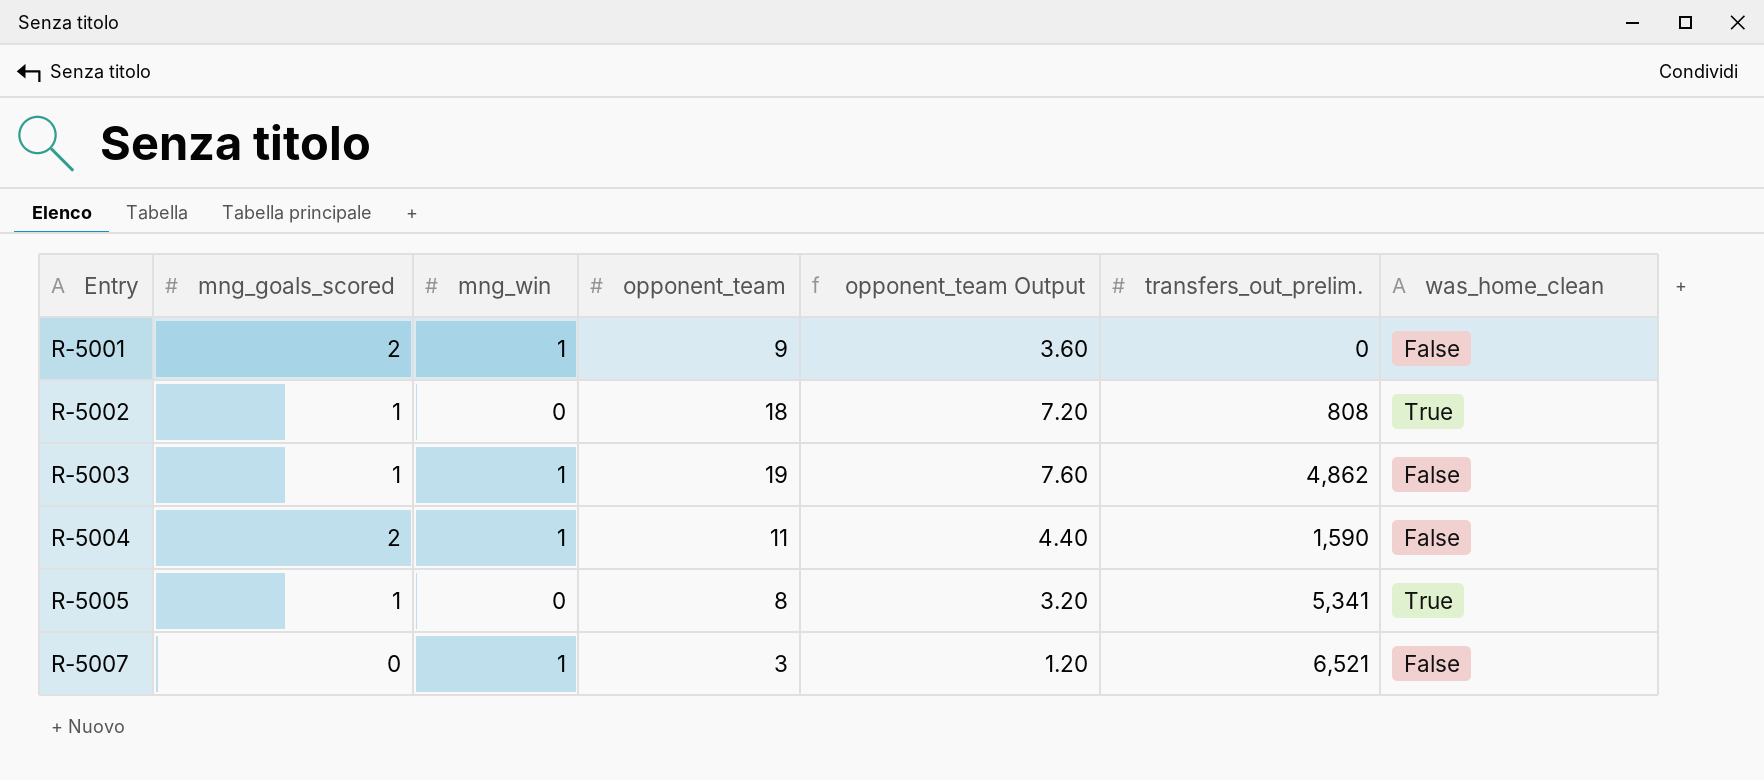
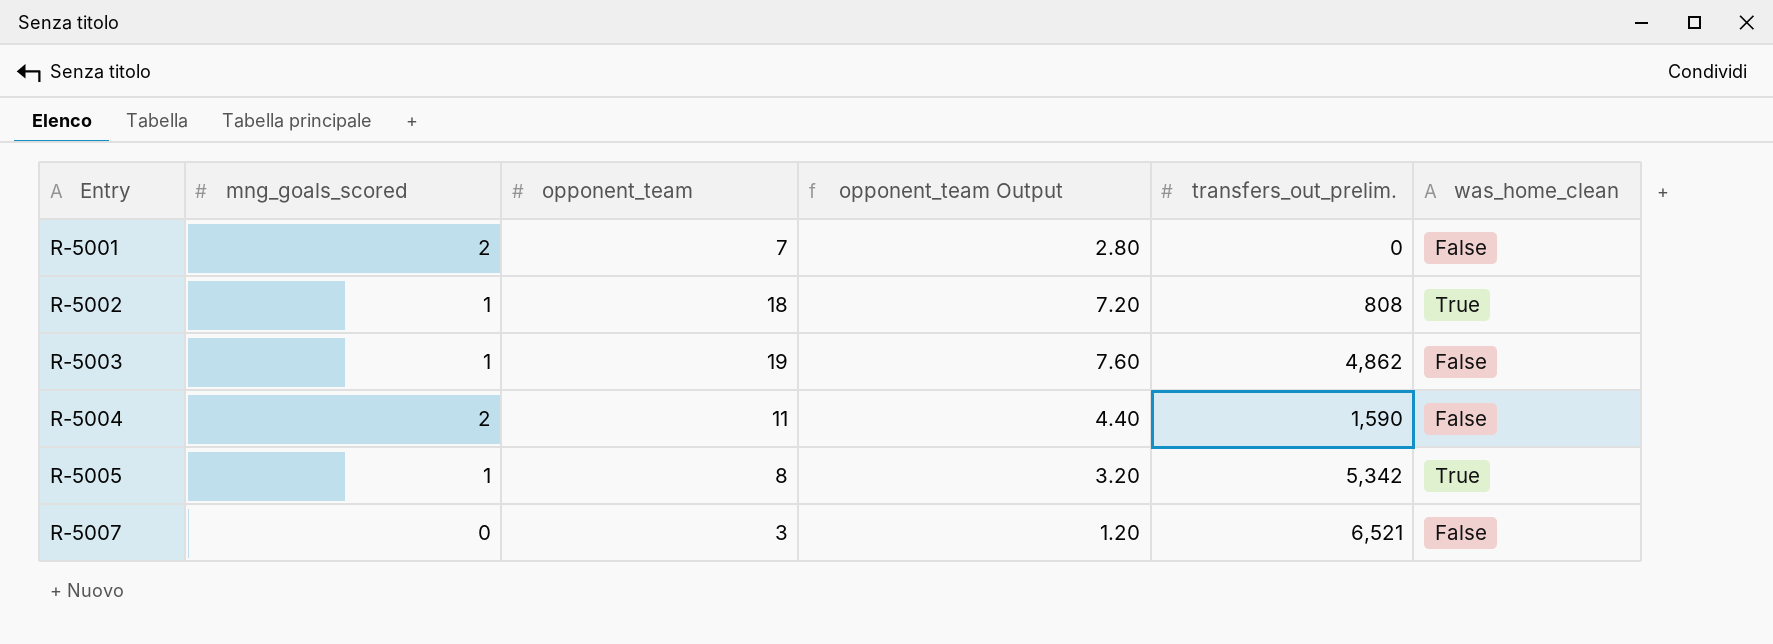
column mng_win | position: 3 -> none
R-5001 | opponent_team: 9 -> 7
R-5001 | opponent_team Output: 3.60 -> 2.80
R-5005 | transfers_out_prelim.: 5,341 -> 5,342

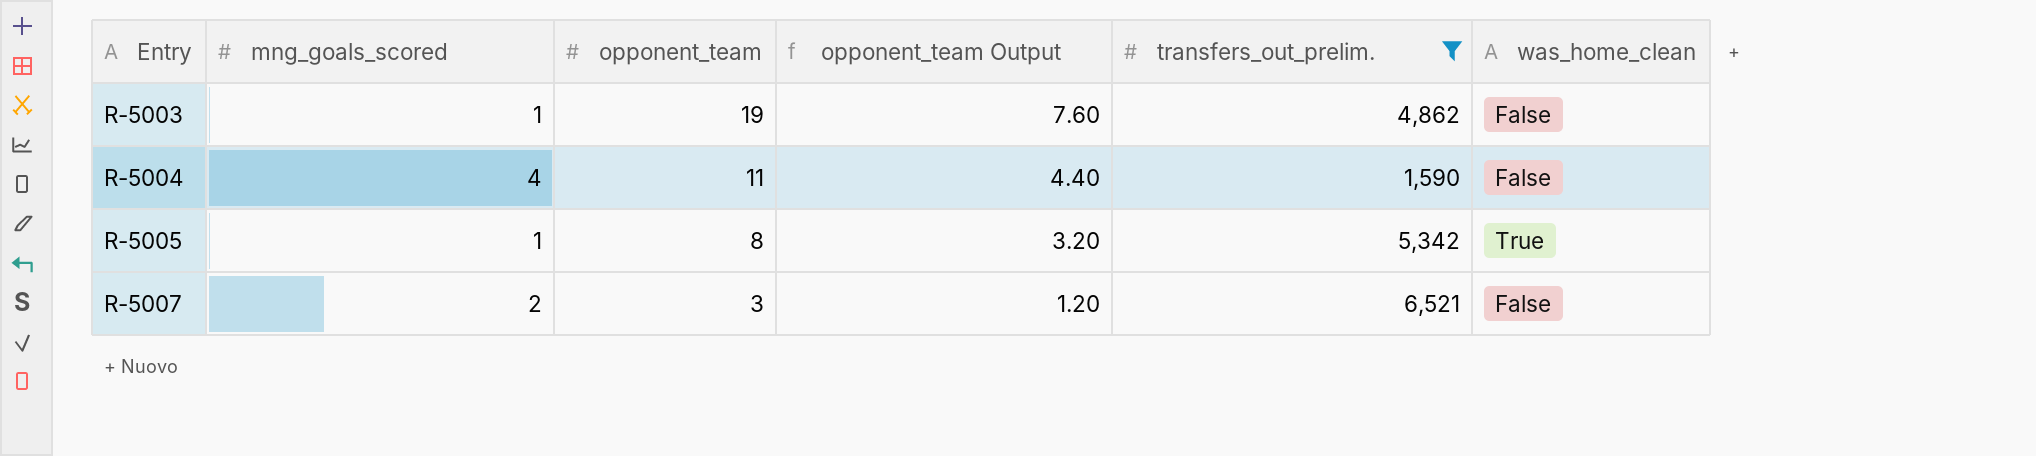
filter: none -> transfers_out_prelim. >= 1,590
R-5004 | mng_goals_scored: 2 -> 4
R-5007 | mng_goals_scored: 0 -> 2

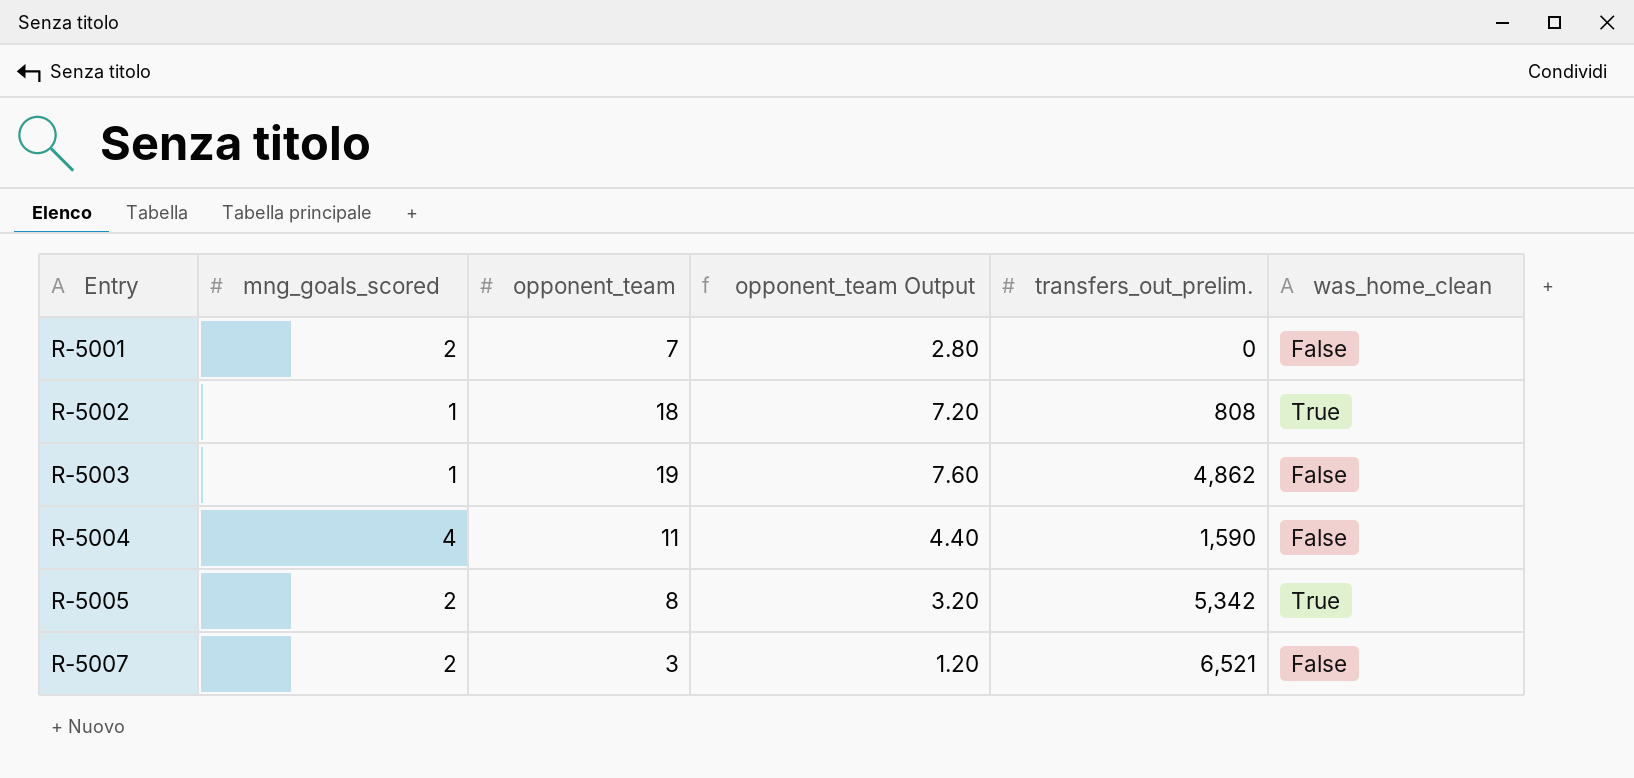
filter: transfers_out_prelim. >= 1,590 -> none
R-5005 | mng_goals_scored: 1 -> 2

